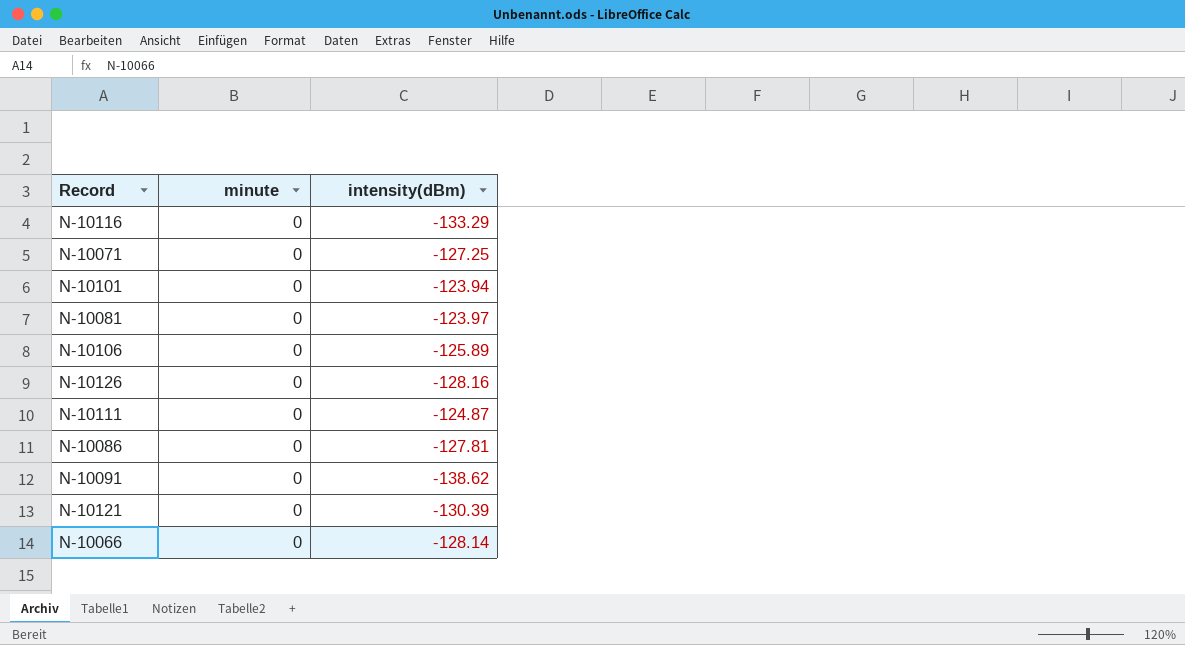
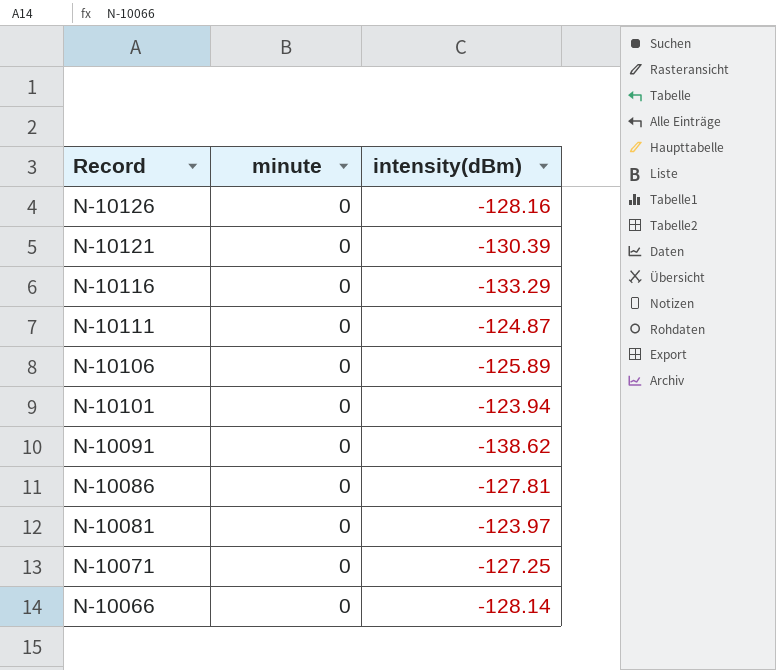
row order: none -> Record descending

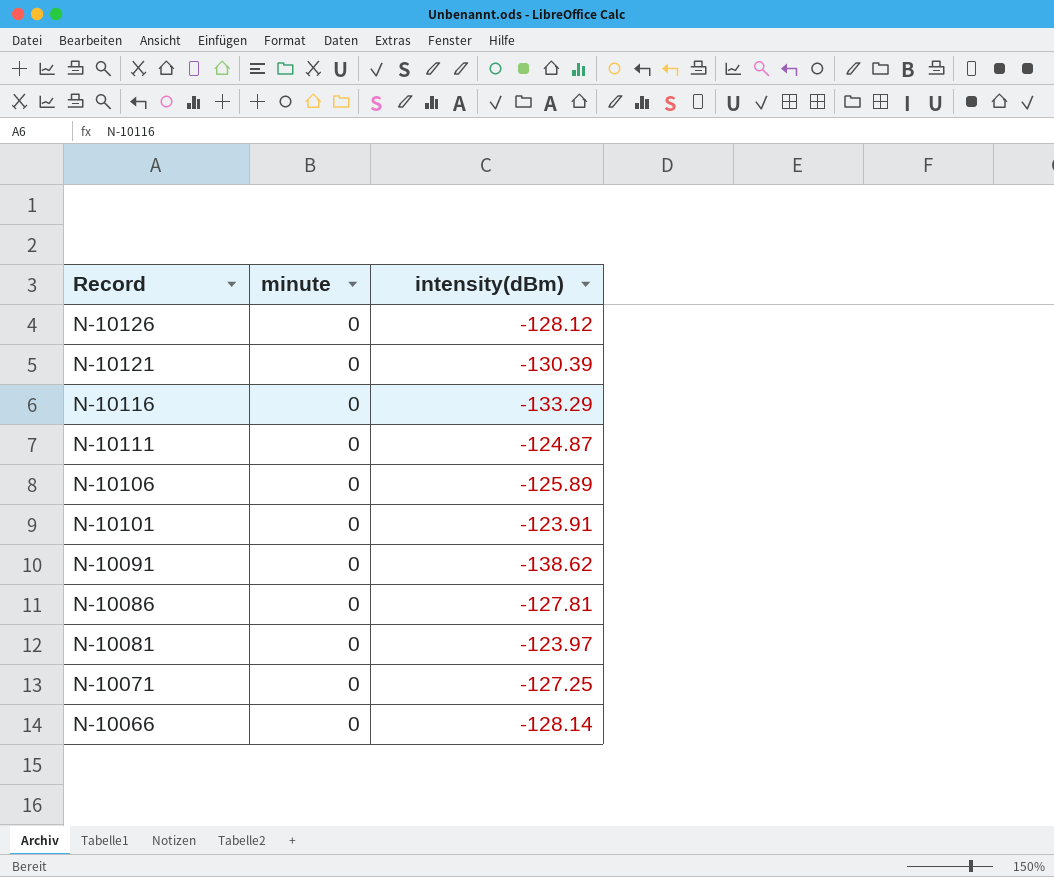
N-10126 | intensity(dBm): -128.16 -> -128.12
N-10101 | intensity(dBm): -123.94 -> -123.91

